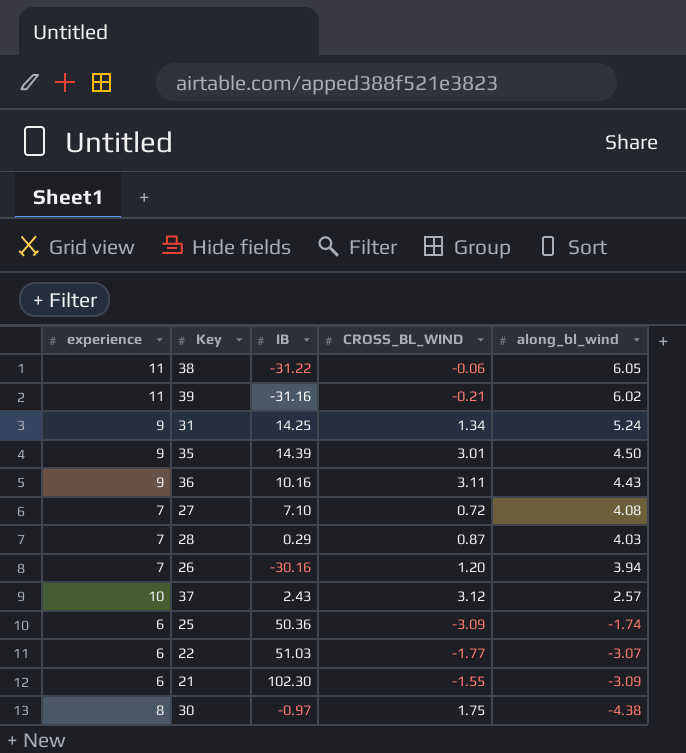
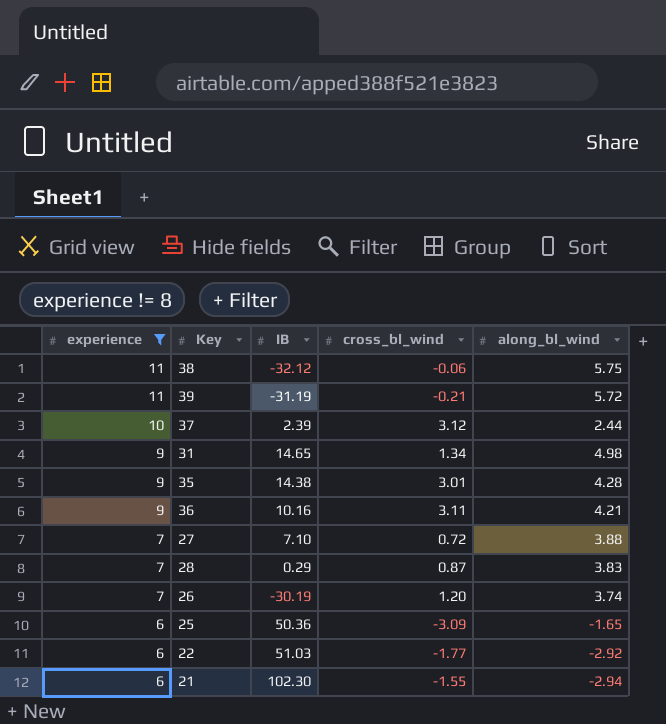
filter: none -> experience != 8
row order: along_bl_wind descending -> experience descending
column name: CROSS_BL_WIND -> cross_bl_wind
38 | IB: -31.22 -> -32.12
38 | along_bl_wind: 6.05 -> 5.75
39 | IB: -31.16 -> -31.19
39 | along_bl_wind: 6.02 -> 5.72
37 | IB: 2.43 -> 2.39
37 | along_bl_wind: 2.57 -> 2.44
31 | IB: 14.25 -> 14.65
31 | along_bl_wind: 5.24 -> 4.98
35 | IB: 14.39 -> 14.38
35 | along_bl_wind: 4.50 -> 4.28
36 | along_bl_wind: 4.43 -> 4.21
27 | along_bl_wind: 4.08 -> 3.88
28 | along_bl_wind: 4.03 -> 3.83
26 | IB: -30.16 -> -30.19
26 | along_bl_wind: 3.94 -> 3.74
25 | along_bl_wind: -1.74 -> -1.65
22 | along_bl_wind: -3.07 -> -2.92
21 | along_bl_wind: -3.09 -> -2.94

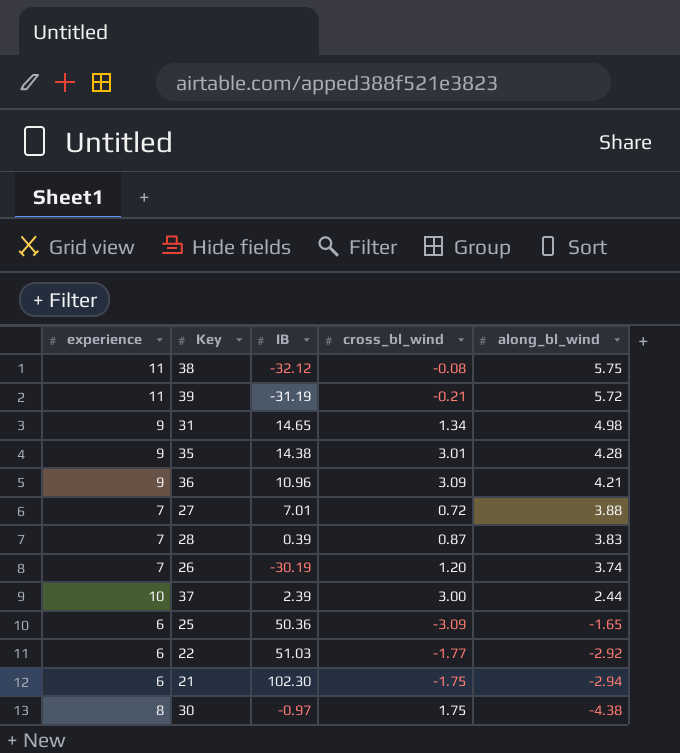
filter: experience != 8 -> none
row order: experience descending -> along_bl_wind descending
38 | cross_bl_wind: -0.06 -> -0.08
36 | IB: 10.16 -> 10.96
36 | cross_bl_wind: 3.11 -> 3.09
27 | IB: 7.10 -> 7.01
28 | IB: 0.29 -> 0.39
37 | cross_bl_wind: 3.12 -> 3.00
21 | cross_bl_wind: -1.55 -> -1.75

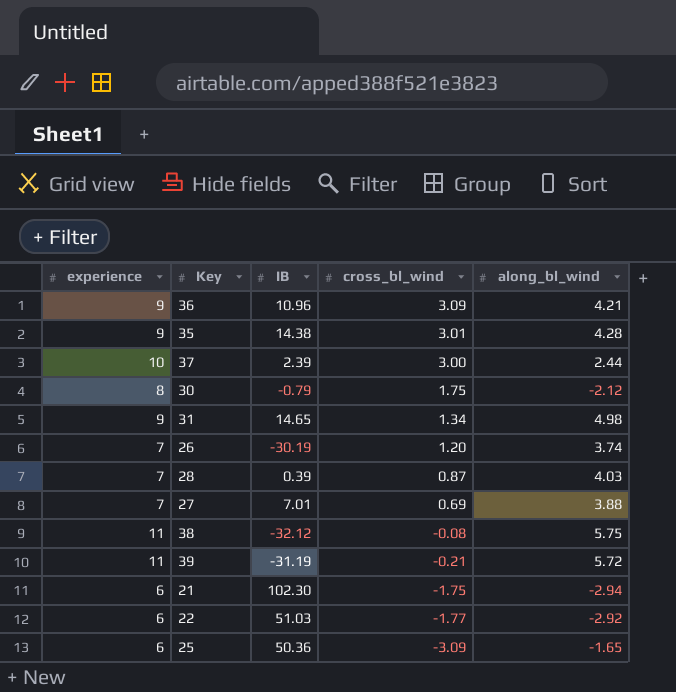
row order: along_bl_wind descending -> cross_bl_wind descending
30 | IB: -0.97 -> -0.79
30 | along_bl_wind: -4.38 -> -2.12
28 | along_bl_wind: 3.83 -> 4.03
27 | cross_bl_wind: 0.72 -> 0.69

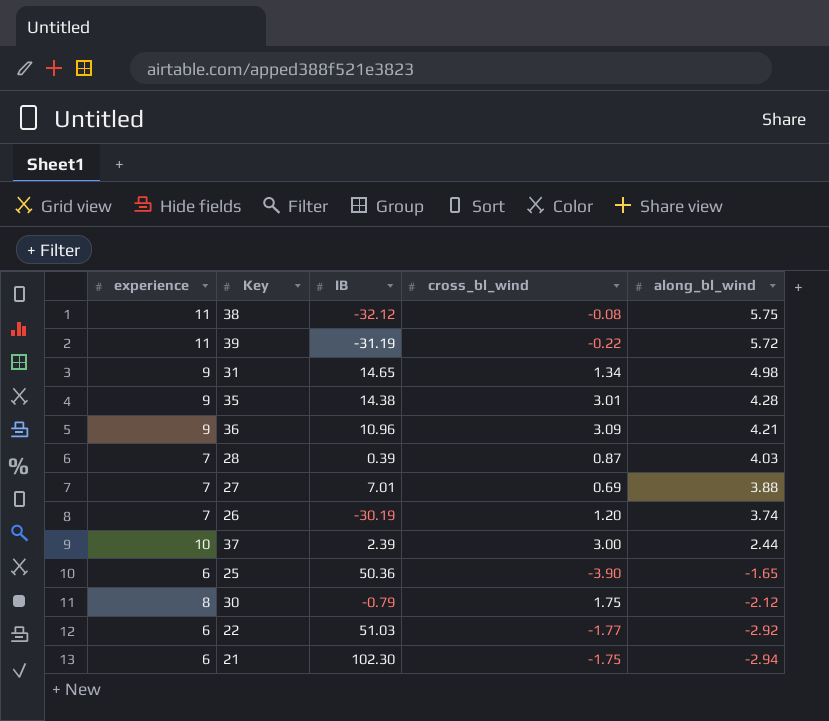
row order: cross_bl_wind descending -> along_bl_wind descending
39 | cross_bl_wind: -0.21 -> -0.22
25 | cross_bl_wind: -3.09 -> -3.90

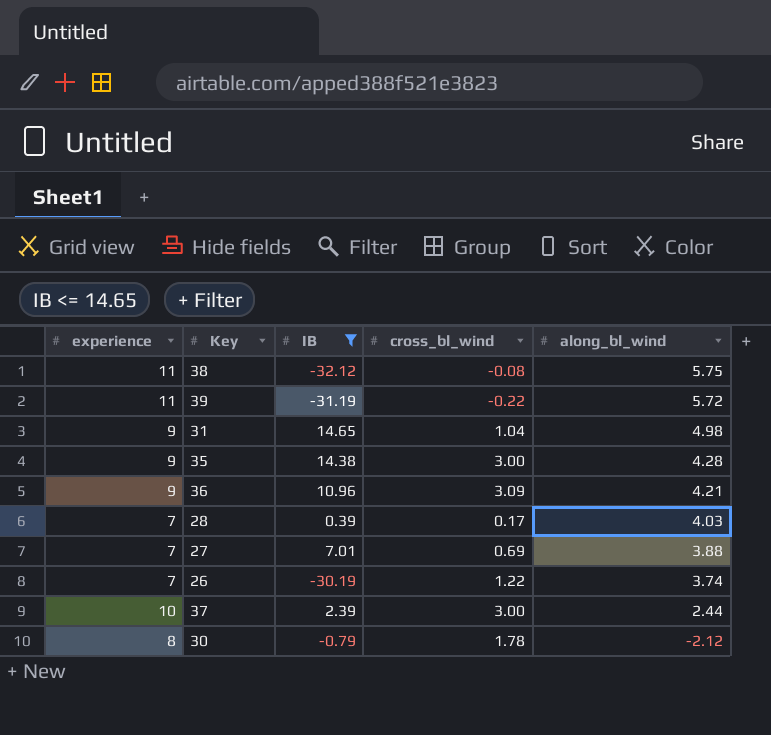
filter: none -> IB <= 14.65
31 | cross_bl_wind: 1.34 -> 1.04
35 | cross_bl_wind: 3.01 -> 3.00
28 | cross_bl_wind: 0.87 -> 0.17
26 | cross_bl_wind: 1.20 -> 1.22
30 | cross_bl_wind: 1.75 -> 1.78

